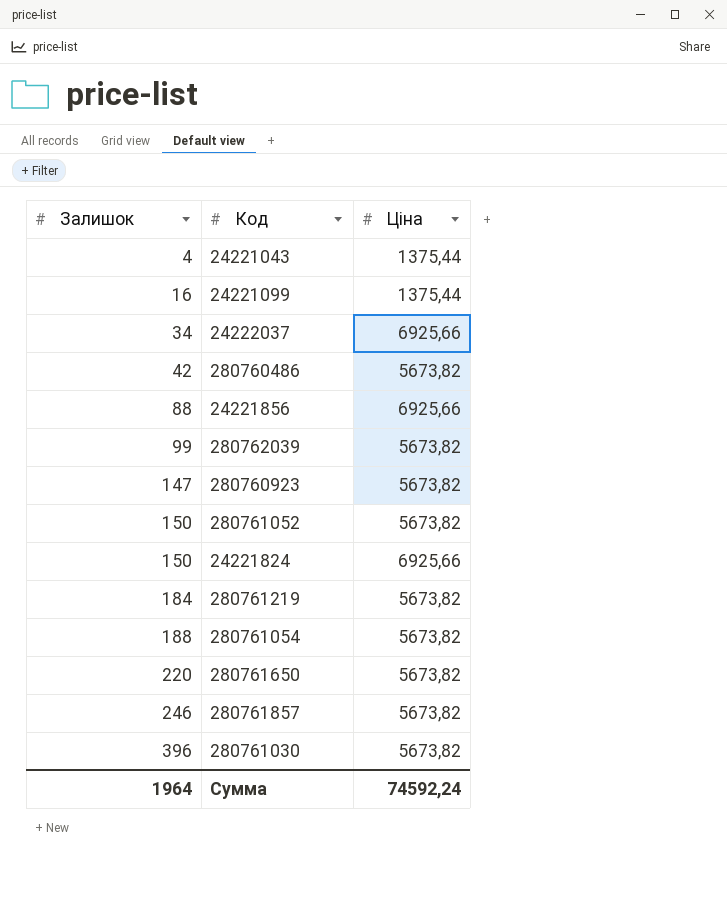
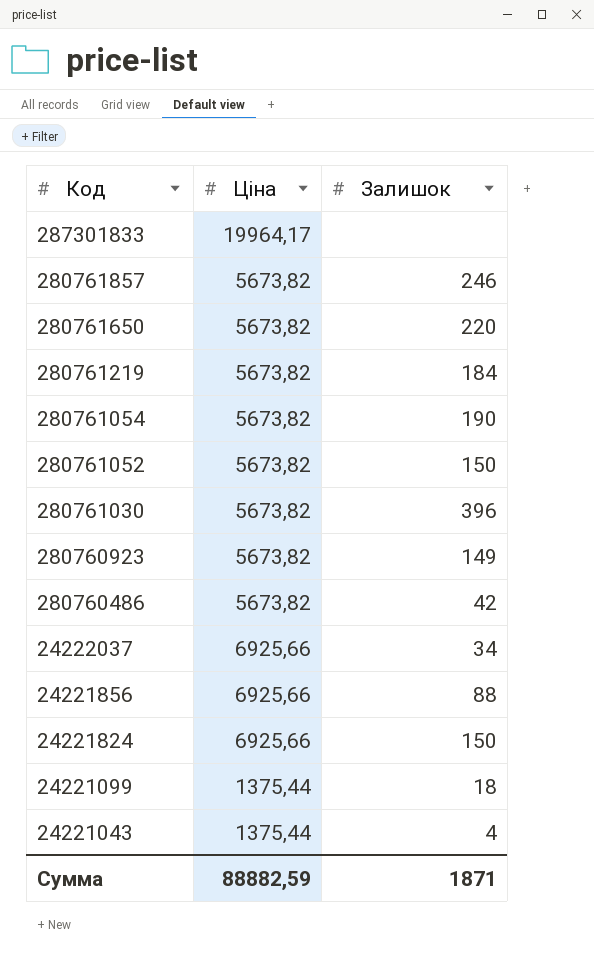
row order: Залишок ascending -> Код descending
column Залишок | position: 1 -> 3
row 280762039: 99 | 5673,82 -> none
row 287301833: none -> 19964,17 | none
280761054 | Залишок: 188 -> 190
280760923 | Залишок: 147 -> 149
24221099 | Залишок: 16 -> 18
Сумма | Ціна: 74592,24 -> 88882,59
Сумма | Залишок: 1964 -> 1871

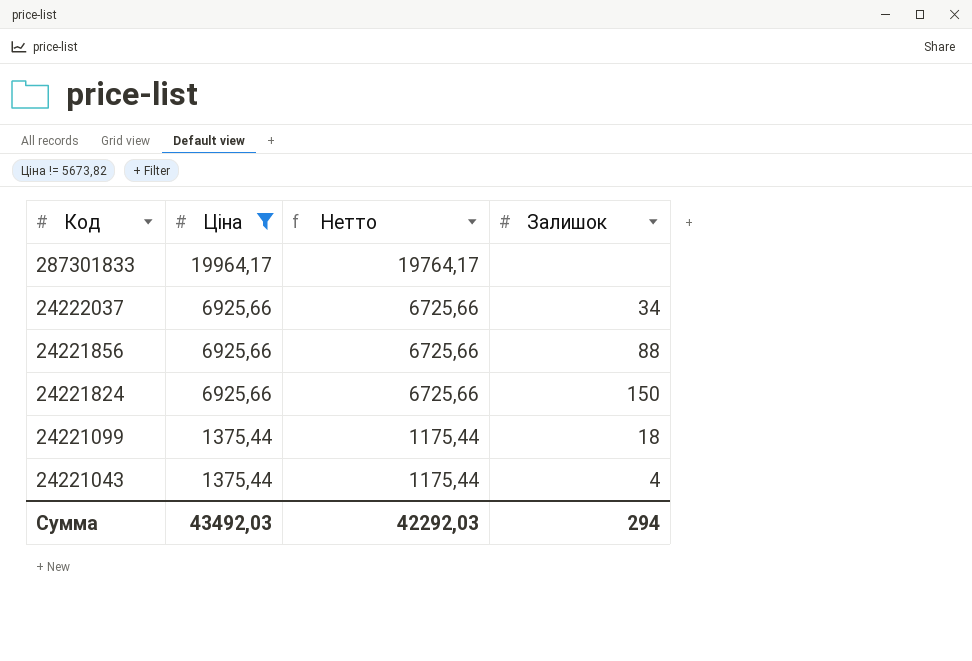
filter: none -> Ціна != 5673,82
column Нетто | formula: none -> [Ціна] - 200
Сумма | Ціна: 88882,59 -> 43492,03
Сумма | Залишок: 1871 -> 294

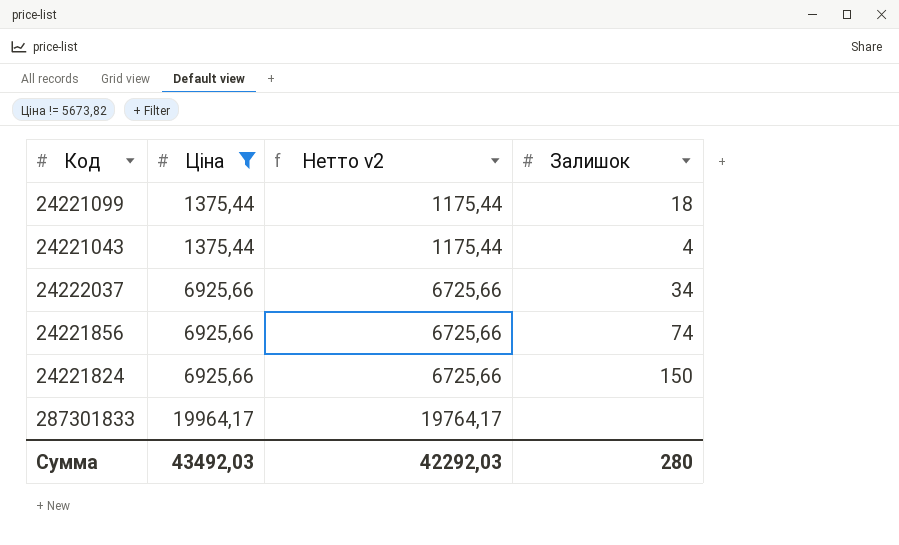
row order: Код descending -> Ціна ascending
column name: Нетто -> Нетто v2
24221856 | Залишок: 88 -> 74
Сумма | Залишок: 294 -> 280

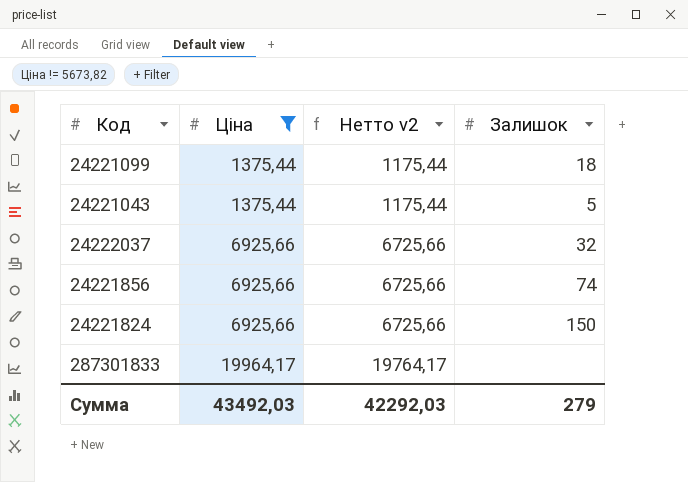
24221043 | Залишок: 4 -> 5
24222037 | Залишок: 34 -> 32
Сумма | Залишок: 280 -> 279

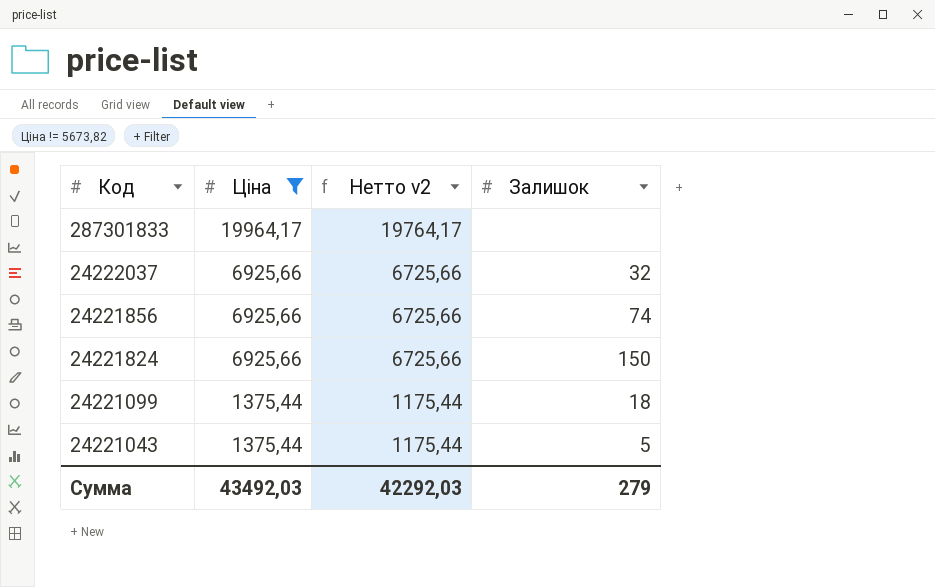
row order: Ціна ascending -> Код descending

